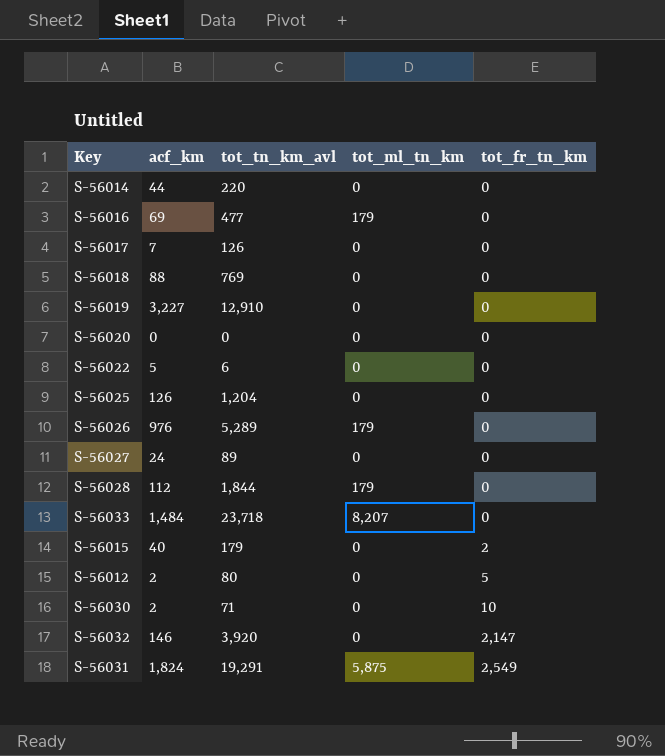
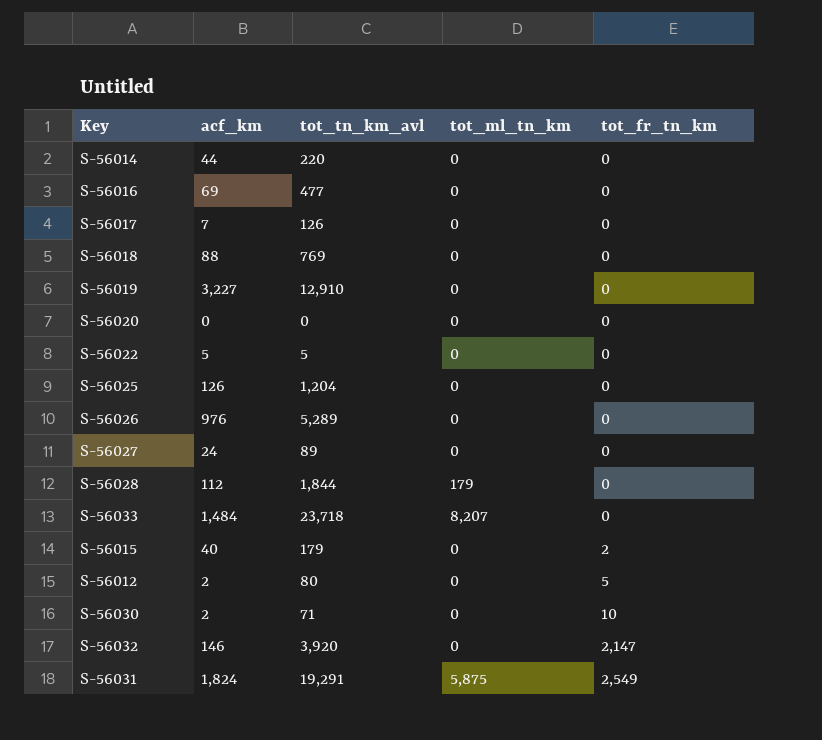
S-56016 | tot_ml_tn_km: 179 -> 0
S-56022 | tot_tn_km_avl: 6 -> 5
S-56026 | tot_ml_tn_km: 179 -> 0

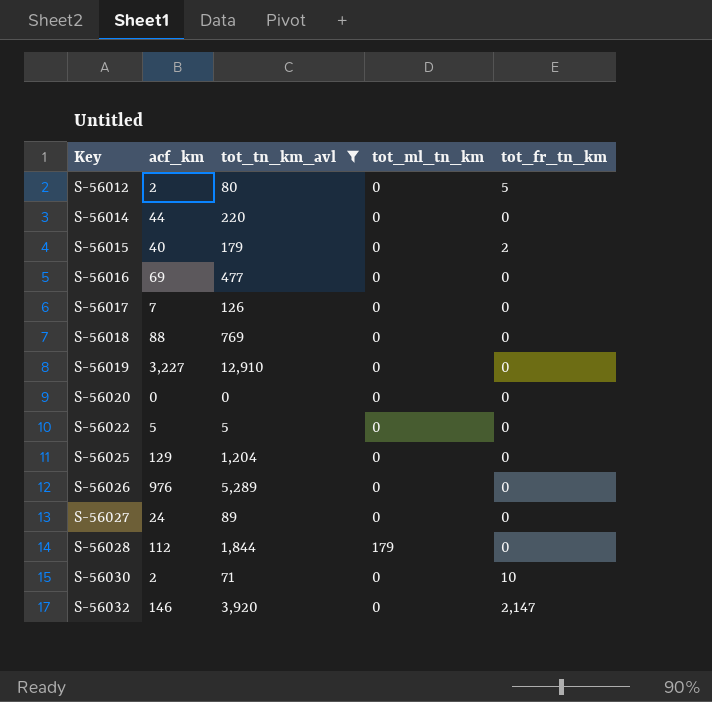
filter: none -> tot_tn_km_avl <= 12,910
row order: tot_fr_tn_km ascending -> Key ascending
S-56025 | acf_km: 126 -> 129

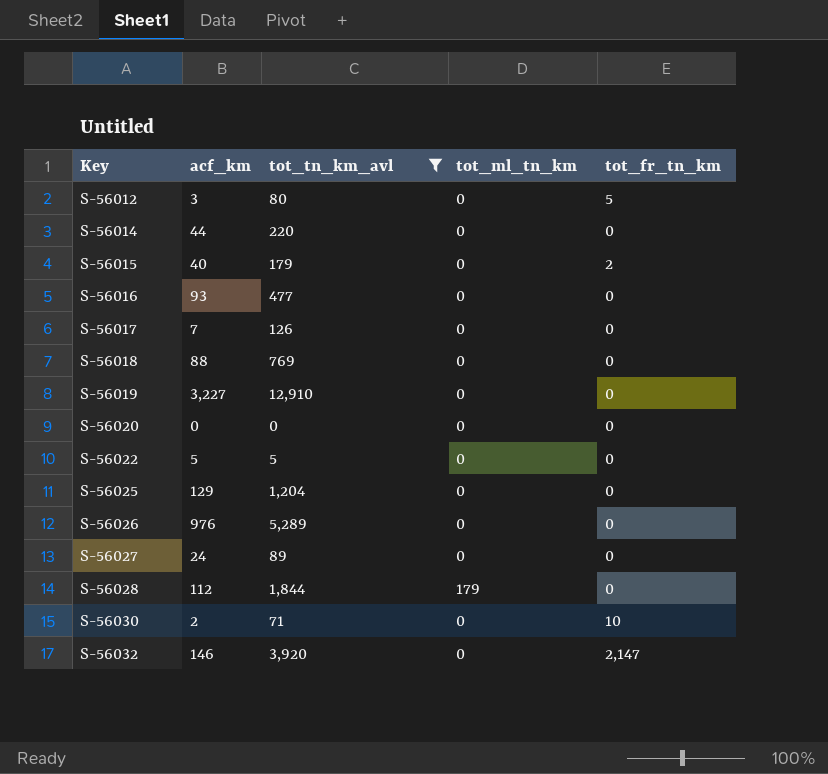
S-56012 | acf_km: 2 -> 3
S-56016 | acf_km: 69 -> 93

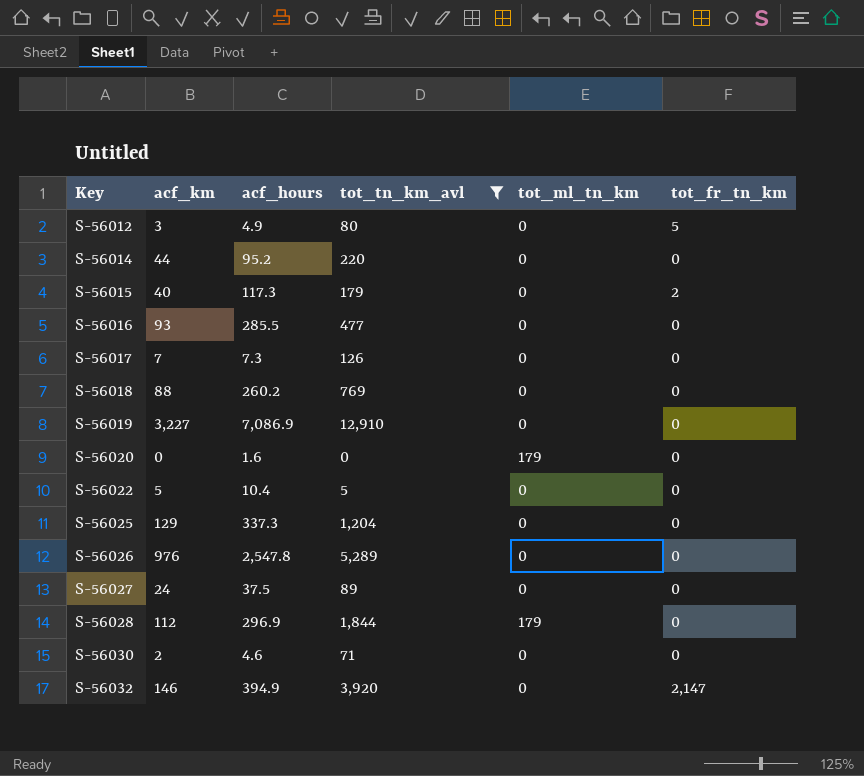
column acf_hours | position: none -> 3
S-56020 | tot_ml_tn_km: 0 -> 179
S-56030 | tot_fr_tn_km: 10 -> 0

